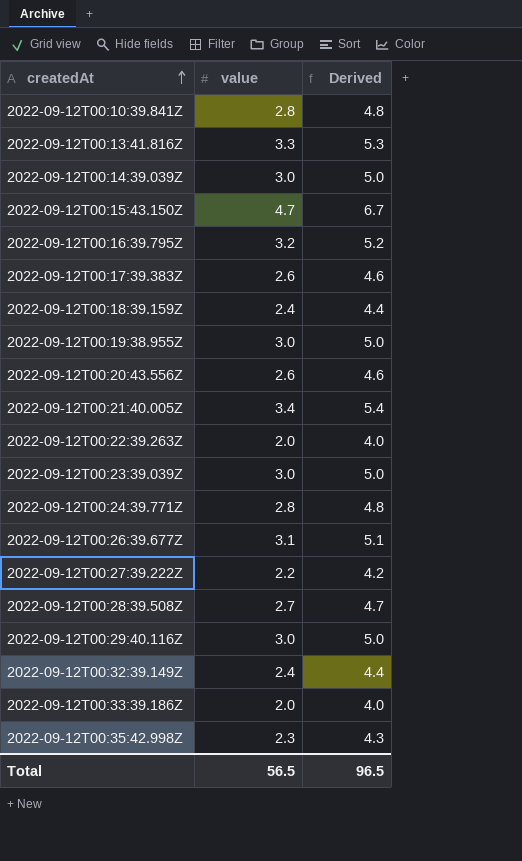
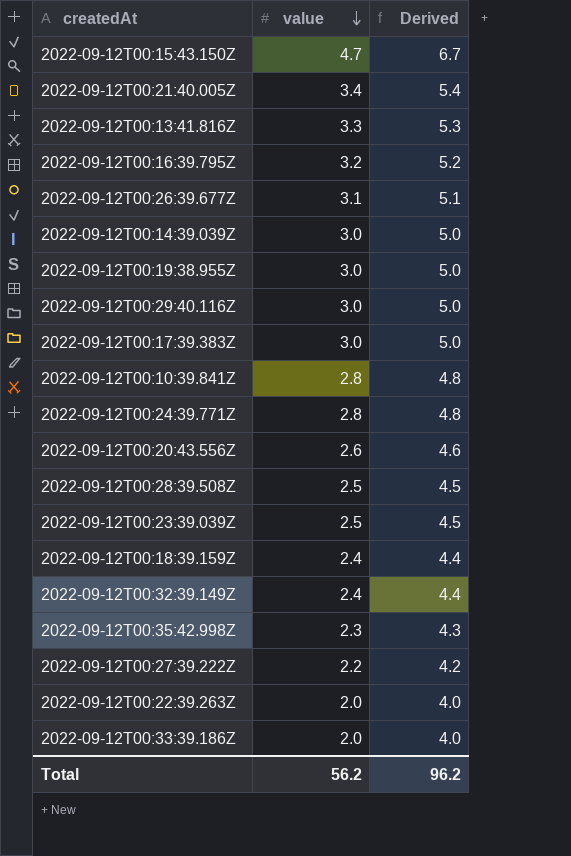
row order: createdAt ascending -> value descending
2022-09-12T00:17:39.383Z | value: 2.6 -> 3.0
2022-09-12T00:17:39.383Z | Derived: 4.6 -> 5.0
2022-09-12T00:28:39.508Z | value: 2.7 -> 2.5
2022-09-12T00:28:39.508Z | Derived: 4.7 -> 4.5
2022-09-12T00:23:39.039Z | value: 3.0 -> 2.5
2022-09-12T00:23:39.039Z | Derived: 5.0 -> 4.5
Total | value: 56.5 -> 56.2
Total | Derived: 96.5 -> 96.2

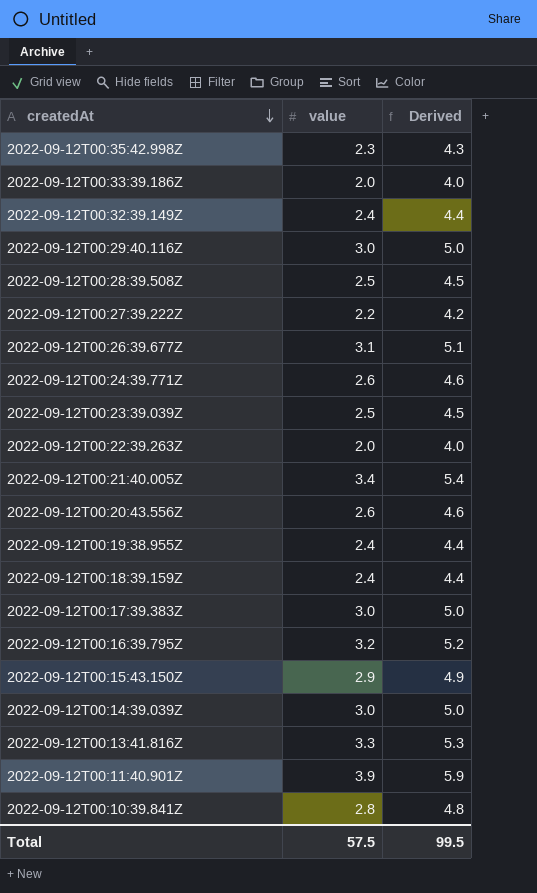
row order: value descending -> createdAt descending
2022-09-12T00:24:39.771Z | value: 2.8 -> 2.6
2022-09-12T00:24:39.771Z | Derived: 4.8 -> 4.6
2022-09-12T00:19:38.955Z | value: 3.0 -> 2.4
2022-09-12T00:19:38.955Z | Derived: 5.0 -> 4.4
2022-09-12T00:15:43.150Z | value: 4.7 -> 2.9
2022-09-12T00:15:43.150Z | Derived: 6.7 -> 4.9
row 2022-09-12T00:11:40.901Z: none -> 3.9 | 5.9
Total | value: 56.2 -> 57.5
Total | Derived: 96.2 -> 99.5

